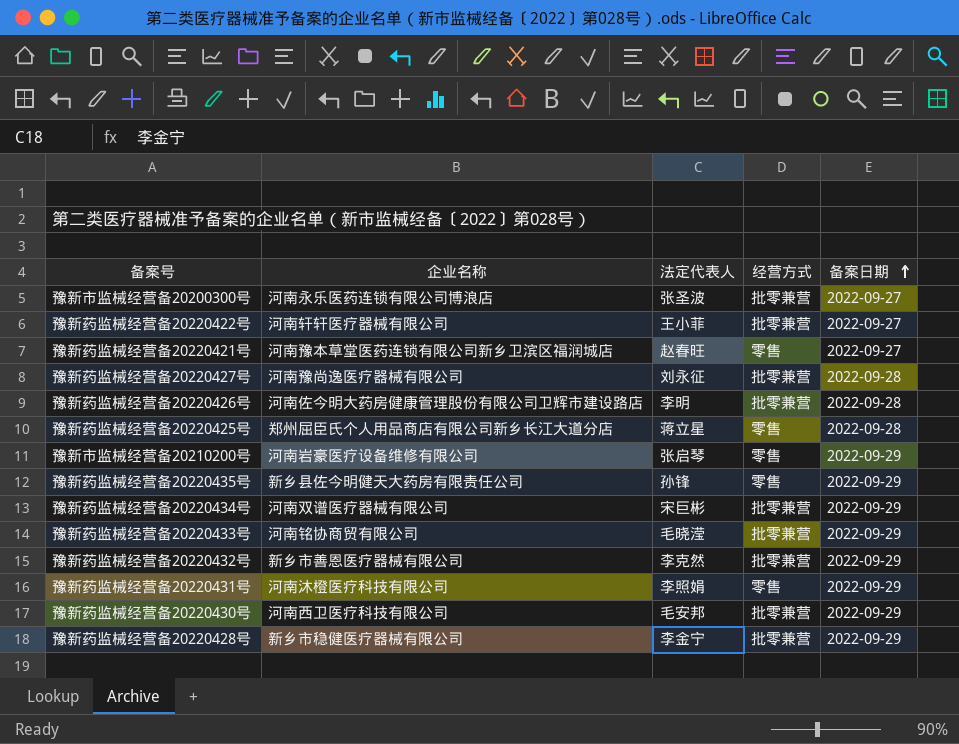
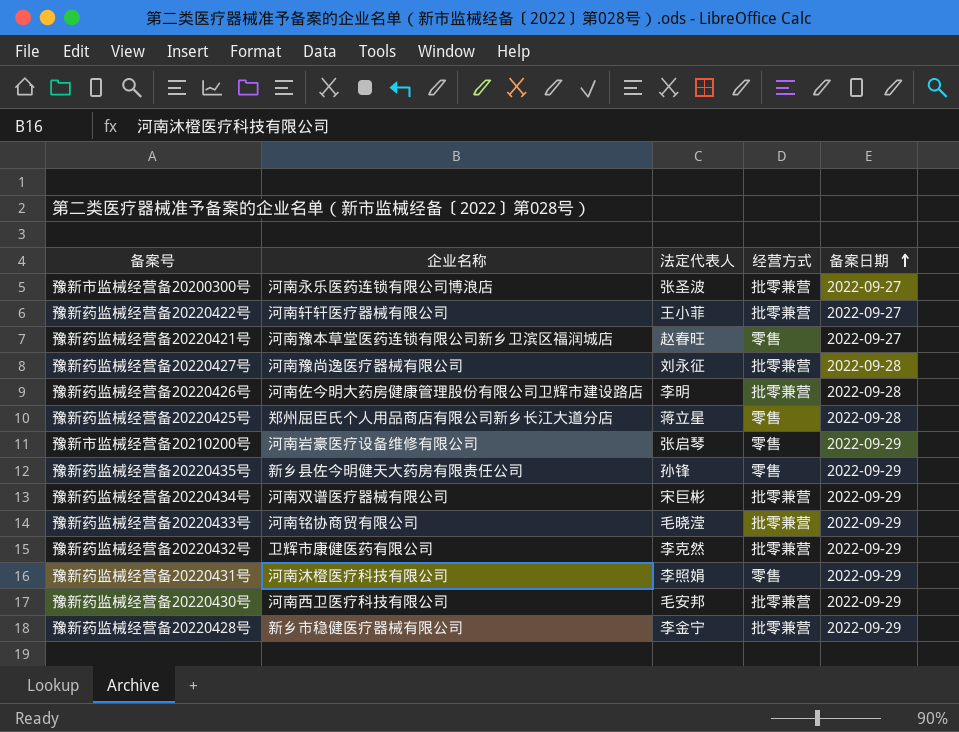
豫新药监械经营备20220432号 | 企业名称: 新乡市善恩医疗器械有限公司 -> 卫辉市康健医药有限公司

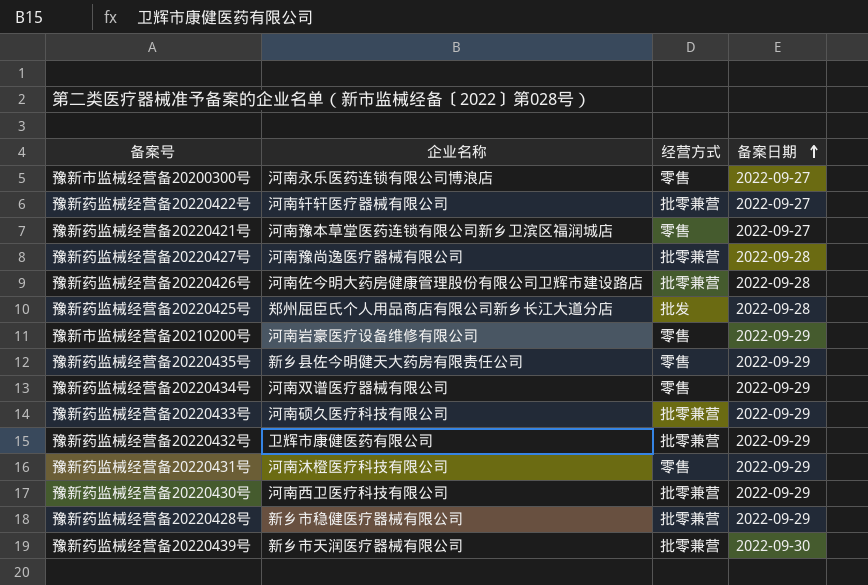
column 法定代表人 | position: 3 -> none
豫新市监械经营备20200300号 | 经营方式: 批零兼营 -> 零售
豫新药监械经营备20220425号 | 经营方式: 零售 -> 批发
豫新药监械经营备20220434号 | 经营方式: 批零兼营 -> 零售
豫新药监械经营备20220433号 | 企业名称: 河南铭协商贸有限公司 -> 河南硕久医疗科技有限公司
row 豫新药监械经营备20220439号: none -> 新乡市天润医疗器械有限公司 | 批零兼营 | 2022-09-30

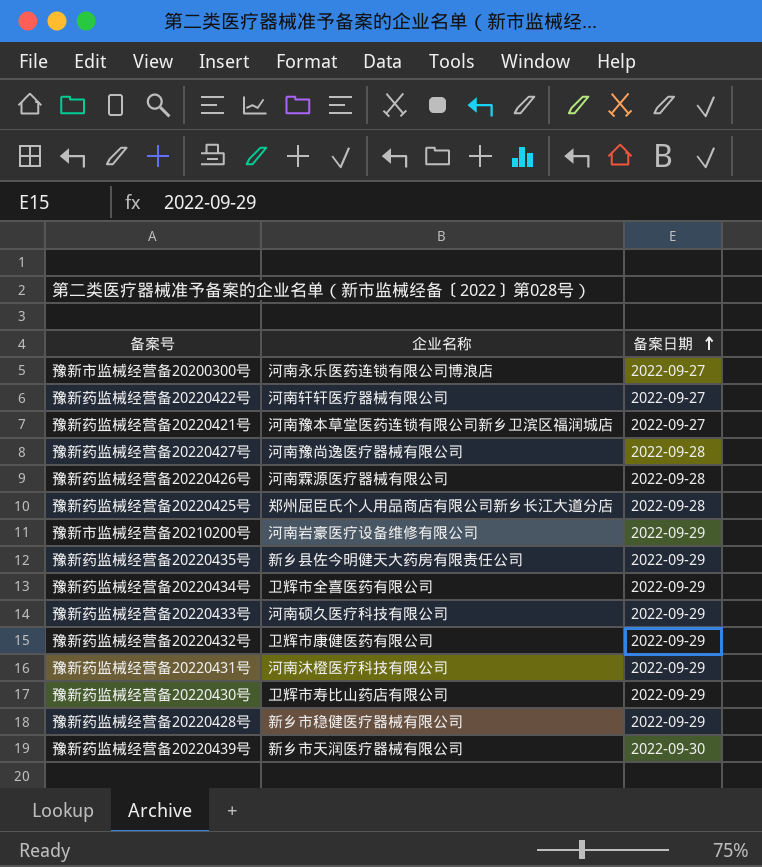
column 经营方式 | position: 3 -> none
豫新药监械经营备20220426号 | 企业名称: 河南佐今明大药房健康管理股份有限公司卫辉市建设路店 -> 河南霖源医疗器械有限公司
豫新药监械经营备20220434号 | 企业名称: 河南双谱医疗器械有限公司 -> 卫辉市全喜医药有限公司
豫新药监械经营备20220430号 | 企业名称: 河南西卫医疗科技有限公司 -> 卫辉市寿比山药店有限公司

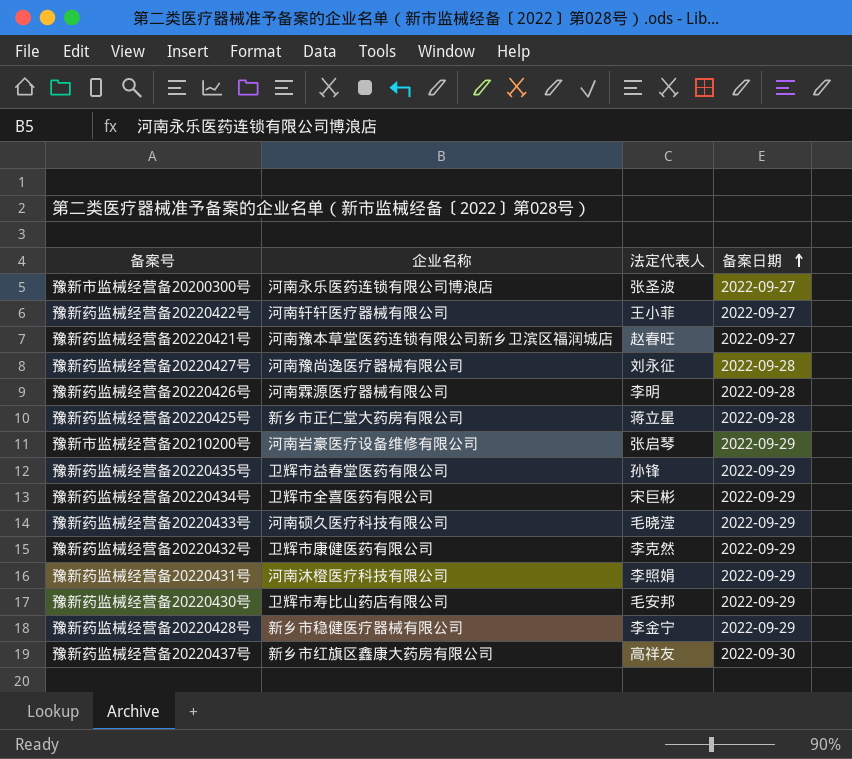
column 法定代表人 | position: none -> 3
row 豫新药监械经营备20220439号: 新乡市天润医疗器械有限公司 | 2022-09-30 -> none
豫新药监械经营备20220425号 | 企业名称: 郑州屈臣氏个人用品商店有限公司新乡长江大道分店 -> 新乡市正仁堂大药房有限公司
豫新药监械经营备20220435号 | 企业名称: 新乡县佐今明健天大药房有限责任公司 -> 卫辉市益春堂医药有限公司
row 豫新药监械经营备20220437号: none -> 新乡市红旗区鑫康大药房有限公司 | 高祥友 | 2022-09-30

